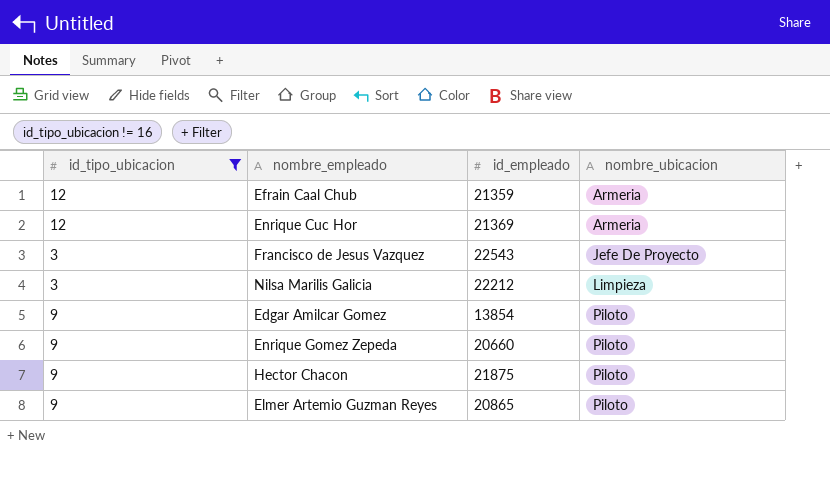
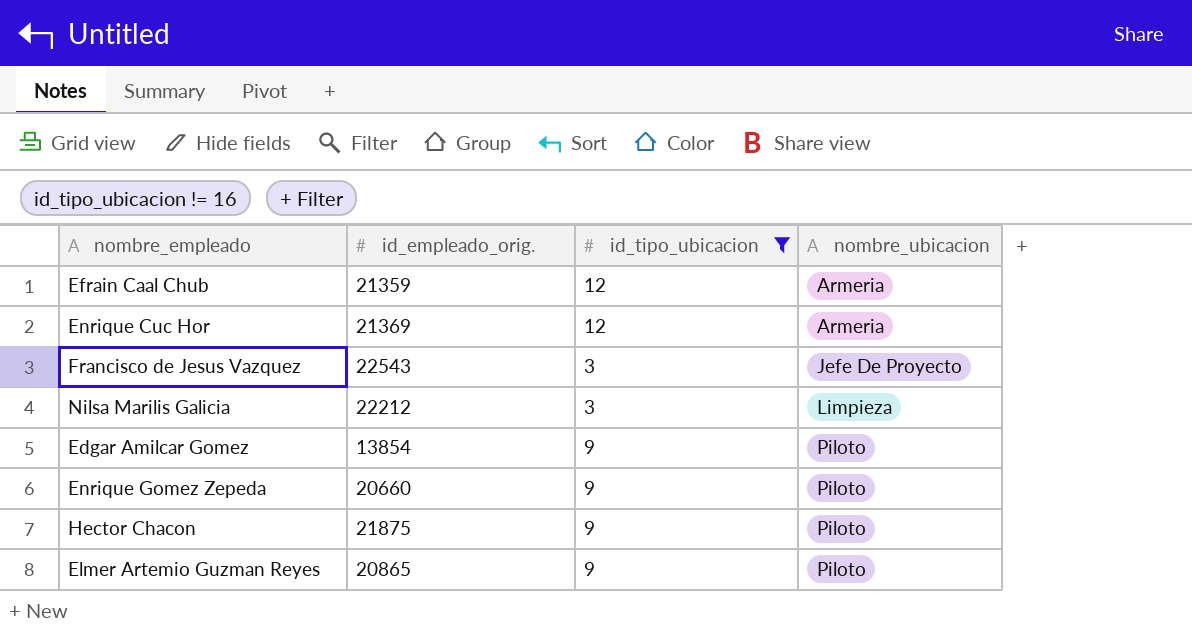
column name: id_empleado -> id_empleado_orig.
column id_tipo_ubicacion | position: 1 -> 3

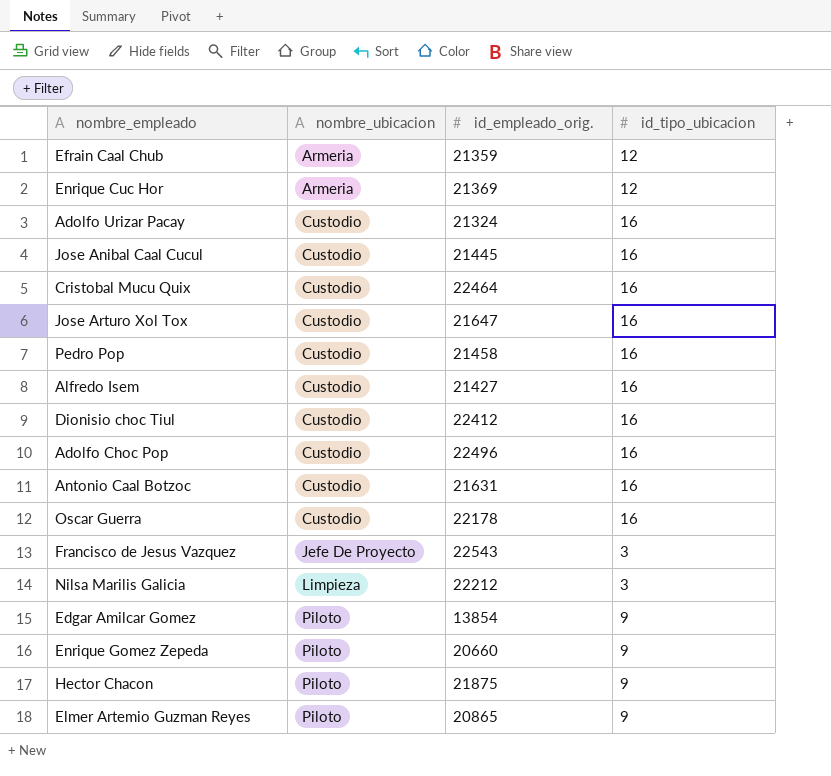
filter: id_tipo_ubicacion != 16 -> none
column nombre_ubicacion | position: 4 -> 2

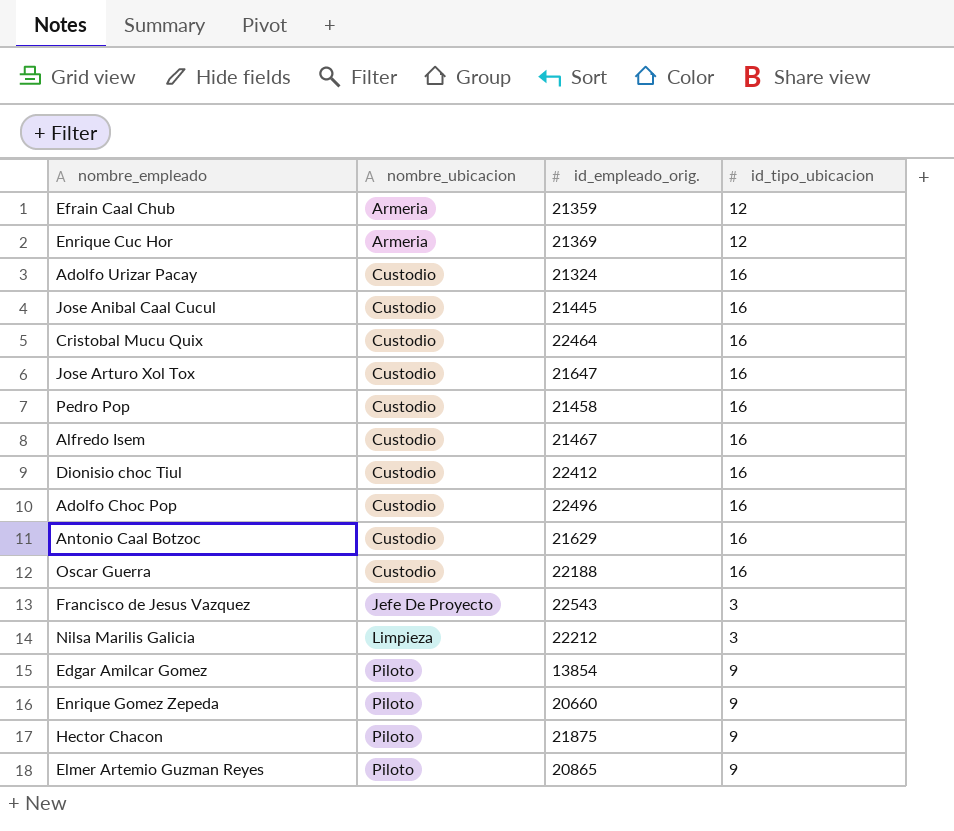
Alfredo Isem | id_empleado_orig.: 21427 -> 21467
Antonio Caal Botzoc | id_empleado_orig.: 21631 -> 21629
Oscar Guerra | id_empleado_orig.: 22178 -> 22188

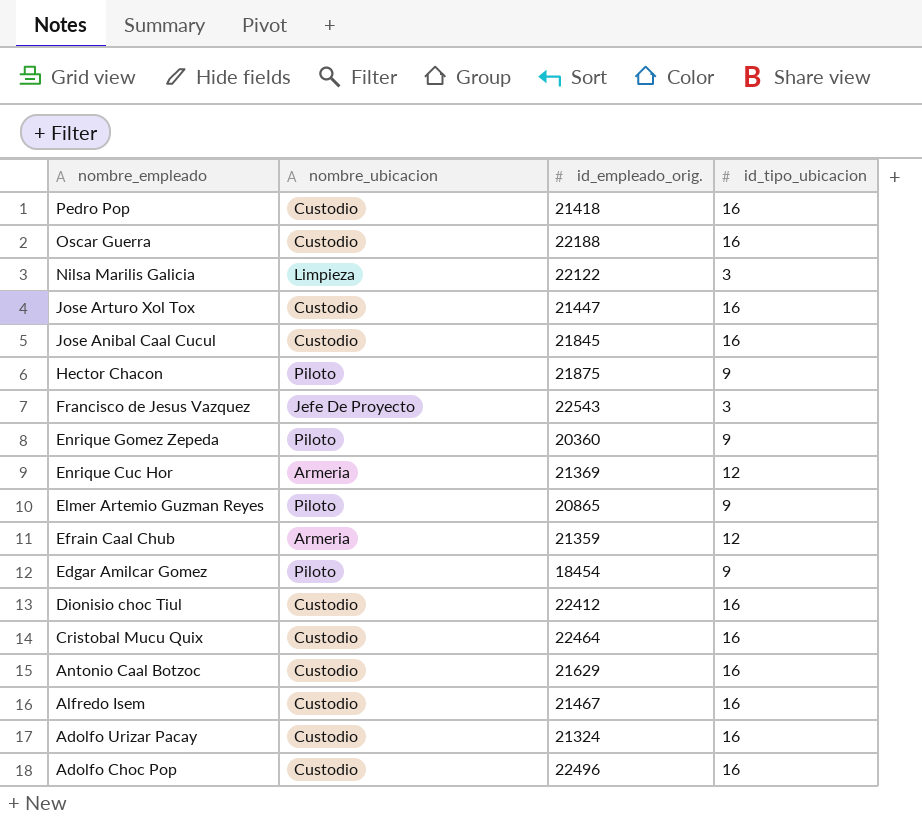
row order: nombre_ubicacion ascending -> nombre_empleado descending
Pedro Pop | id_empleado_orig.: 21458 -> 21418
Nilsa Marilis Galicia | id_empleado_orig.: 22212 -> 22122
Jose Arturo Xol Tox | id_empleado_orig.: 21647 -> 21447
Jose Anibal Caal Cucul | id_empleado_orig.: 21445 -> 21845
Enrique Gomez Zepeda | id_empleado_orig.: 20660 -> 20360
Edgar Amilcar Gomez | id_empleado_orig.: 13854 -> 18454

